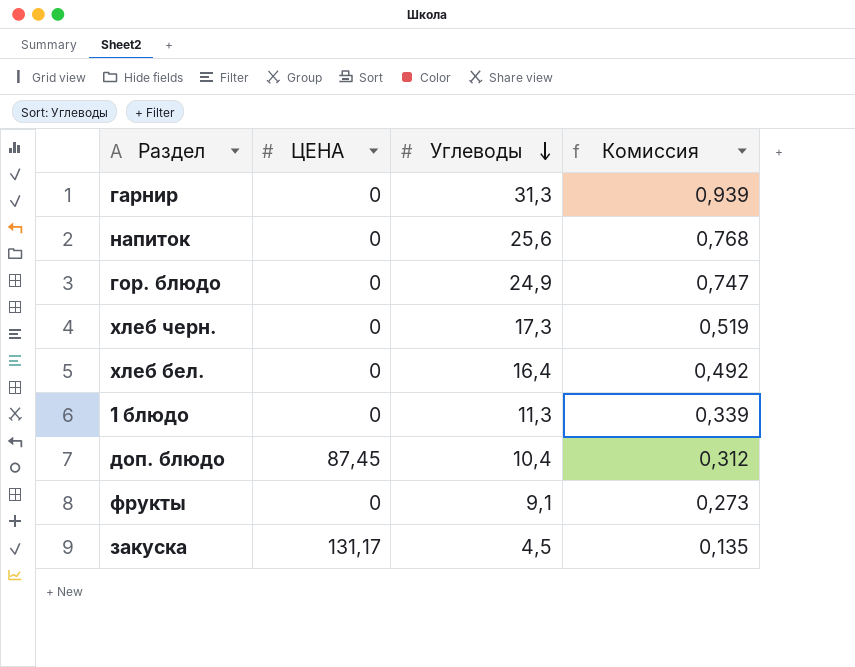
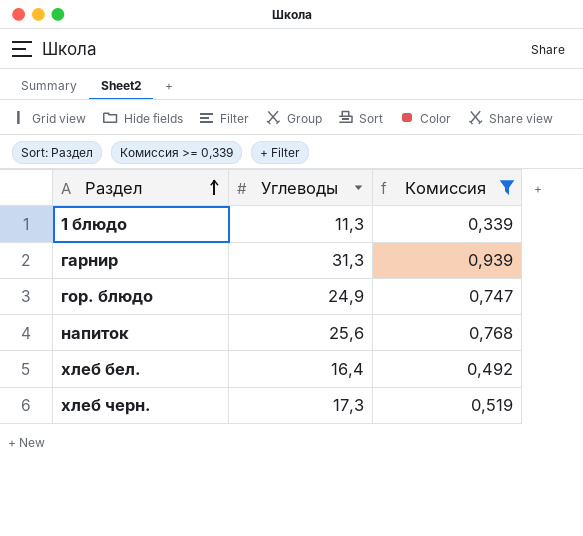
filter: none -> Комиссия >= 0,339
row order: Углеводы descending -> Раздел ascending
column ЦЕНА | position: 2 -> none

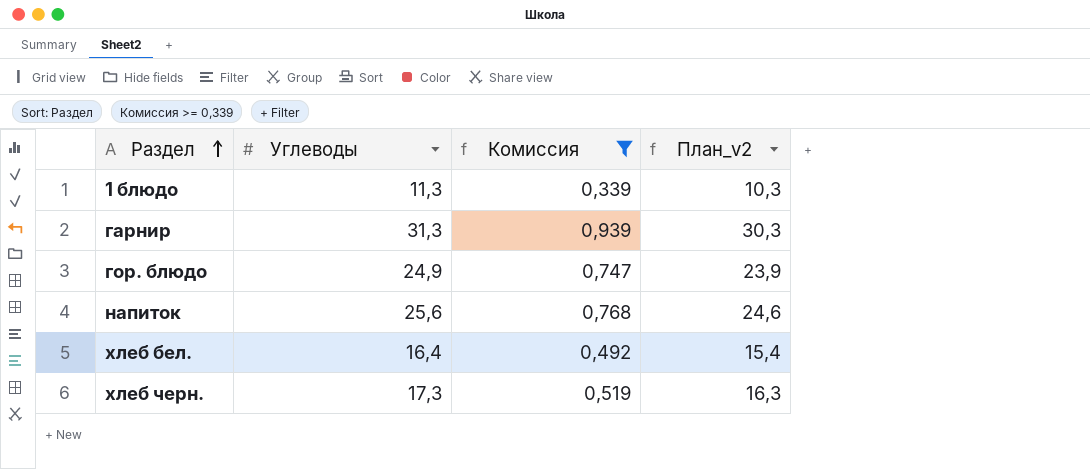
column План_v2 | formula: none -> [Углеводы] - 1

